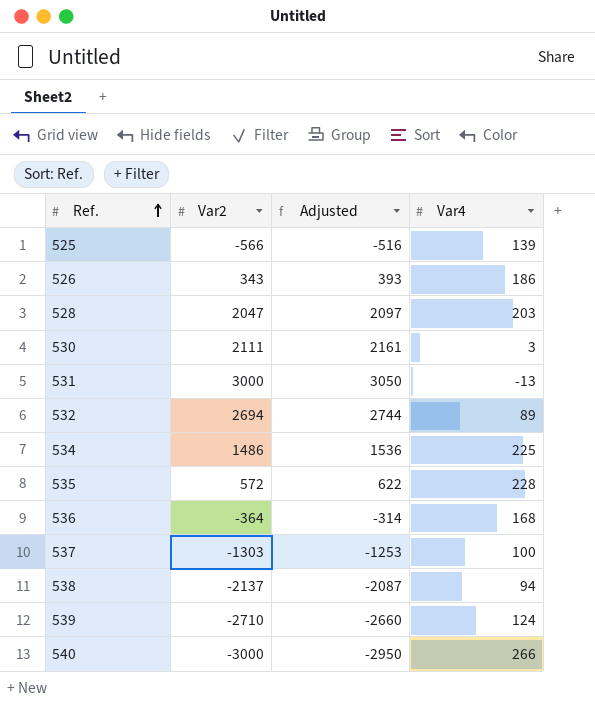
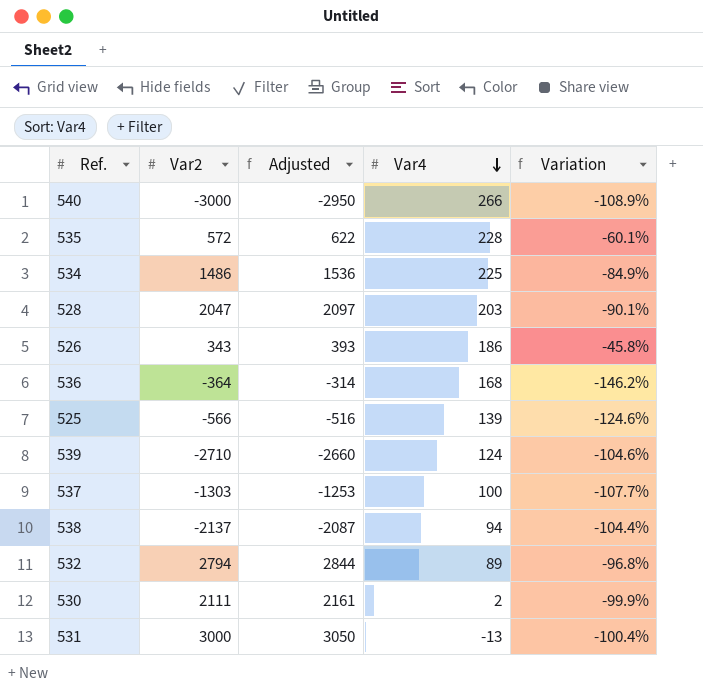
row order: Ref. ascending -> Var4 descending
column Variation | formula: none -> ([Var4] - [Var2]) / [Var2]
532 | Var2: 2694 -> 2794
532 | Adjusted: 2744 -> 2844
530 | Var4: 3 -> 2

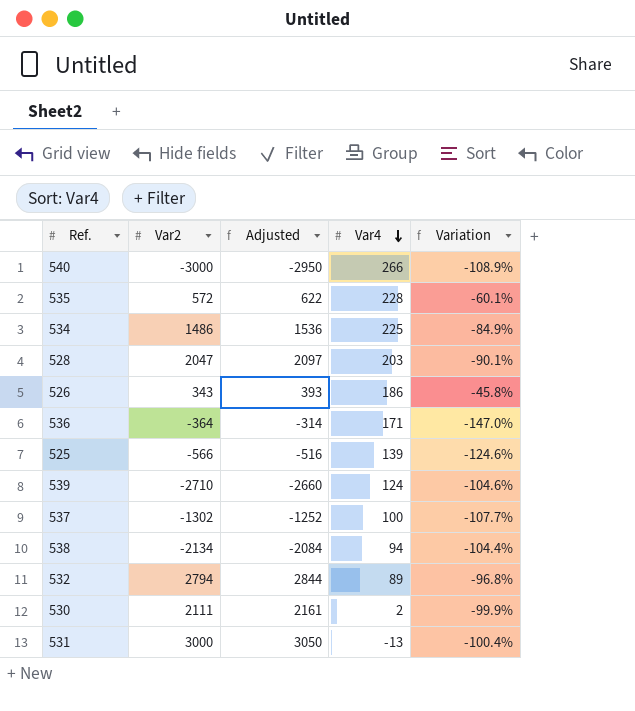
536 | Var4: 168 -> 171
536 | Variation: -146.2% -> -147.0%
537 | Var2: -1303 -> -1302
537 | Adjusted: -1253 -> -1252
538 | Var2: -2137 -> -2134
538 | Adjusted: -2087 -> -2084

